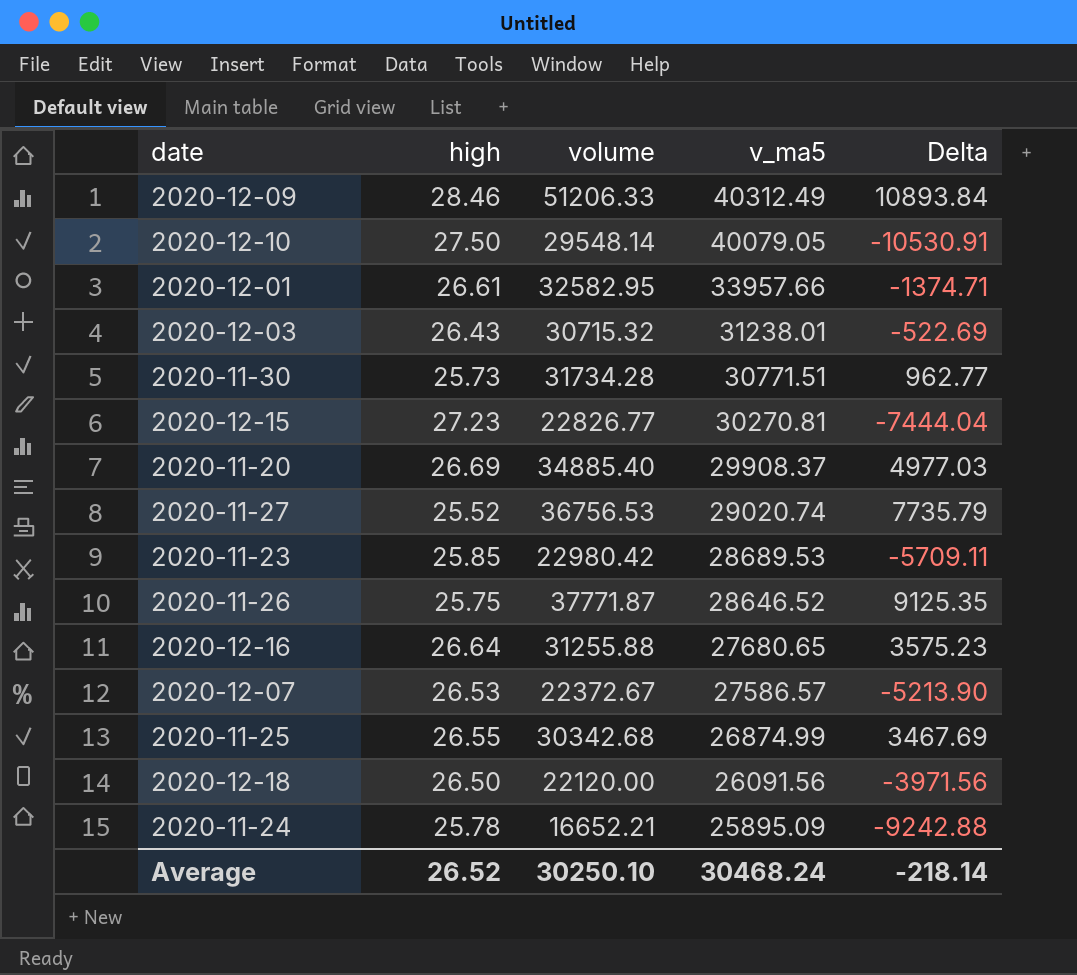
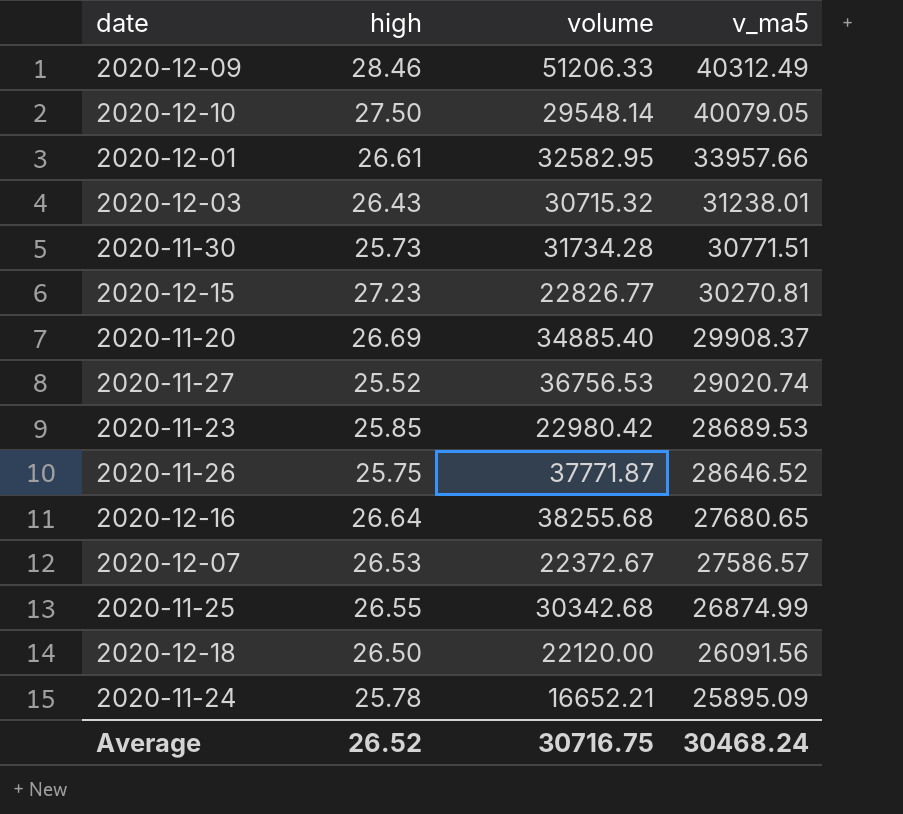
column Delta | formula: [volume] - [v_ma5] -> none
2020-12-16 | volume: 31255.88 -> 38255.68
Average | volume: 30250.10 -> 30716.75

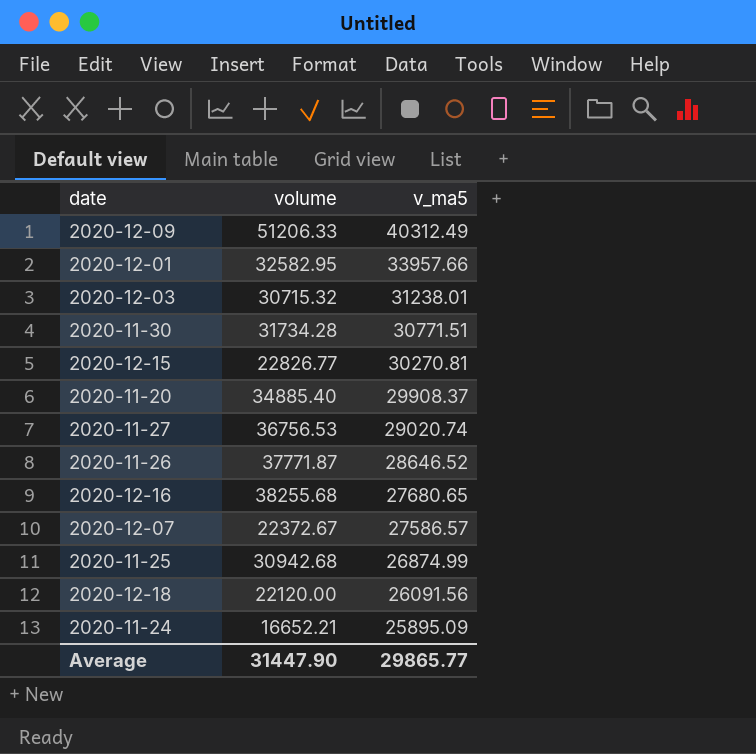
column high | position: 2 -> none
row 2020-12-10: 27.50 | 29548.14 | 40079.05 -> none
row 2020-11-23: 25.85 | 22980.42 | 28689.53 -> none
2020-11-25 | volume: 30342.68 -> 30942.68
Average | volume: 30716.75 -> 31447.90
Average | v_ma5: 30468.24 -> 29865.77

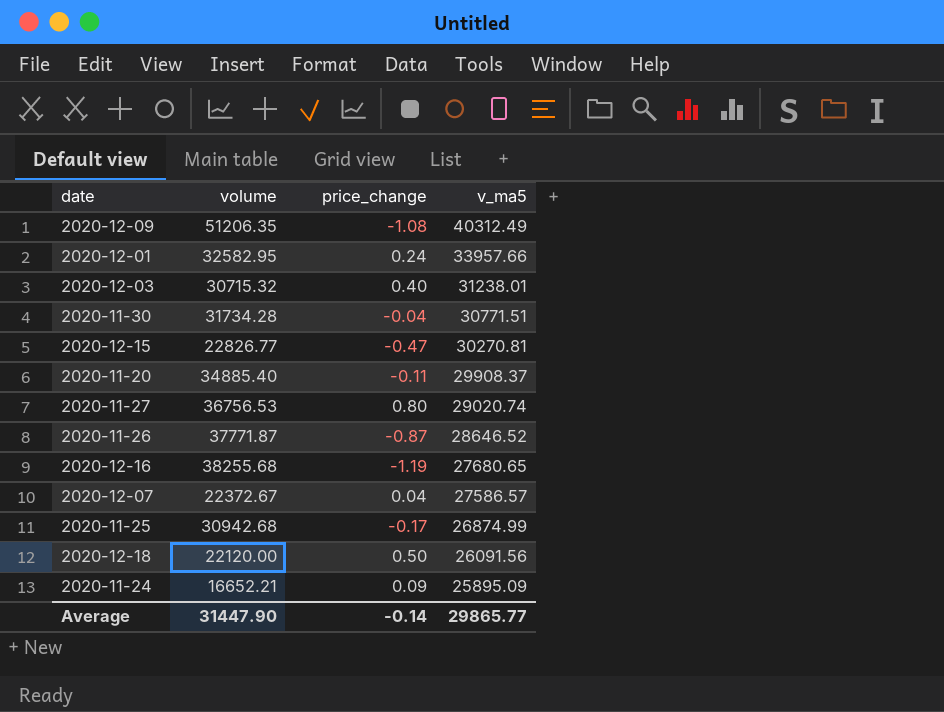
column price_change | position: none -> 3
2020-12-09 | volume: 51206.33 -> 51206.35

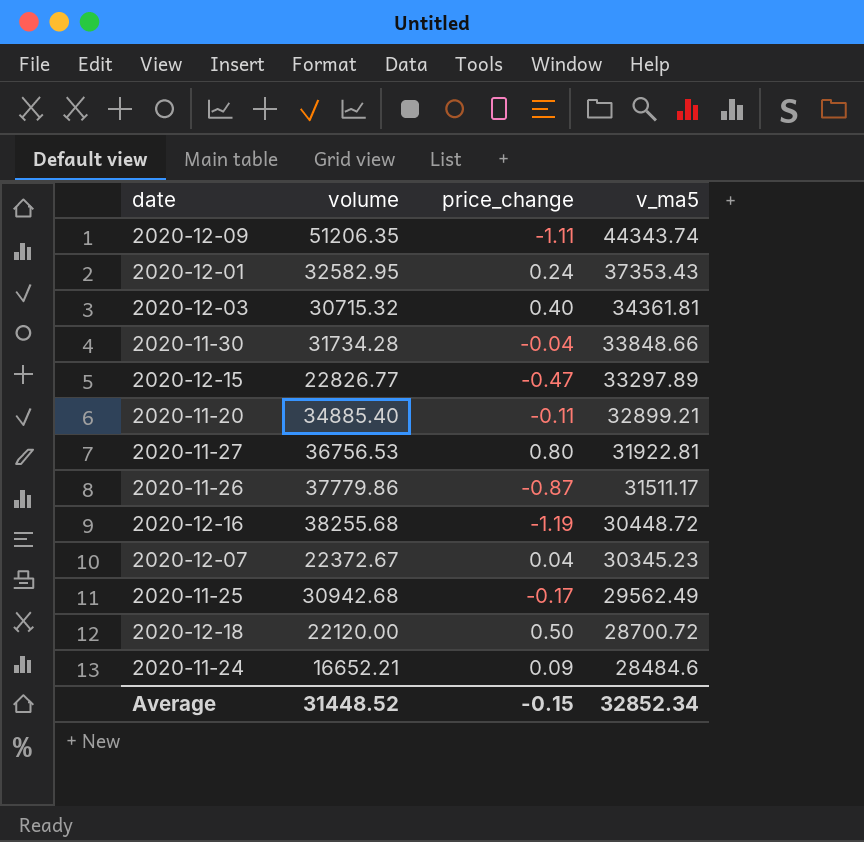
2020-12-09 | price_change: -1.08 -> -1.11
2020-12-09 | v_ma5: 40312.49 -> 44343.74
2020-12-01 | v_ma5: 33957.66 -> 37353.43
2020-12-03 | v_ma5: 31238.01 -> 34361.81
2020-11-30 | v_ma5: 30771.51 -> 33848.66
2020-12-15 | v_ma5: 30270.81 -> 33297.89
2020-11-20 | v_ma5: 29908.37 -> 32899.21
2020-11-27 | v_ma5: 29020.74 -> 31922.81
2020-11-26 | volume: 37771.87 -> 37779.86
2020-11-26 | v_ma5: 28646.52 -> 31511.17
2020-12-16 | v_ma5: 27680.65 -> 30448.72
2020-12-07 | v_ma5: 27586.57 -> 30345.23
2020-11-25 | v_ma5: 26874.99 -> 29562.49
2020-12-18 | v_ma5: 26091.56 -> 28700.72
2020-11-24 | v_ma5: 25895.09 -> 28484.6
Average | volume: 31447.90 -> 31448.52
Average | price_change: -0.14 -> -0.15
Average | v_ma5: 29865.77 -> 32852.34

